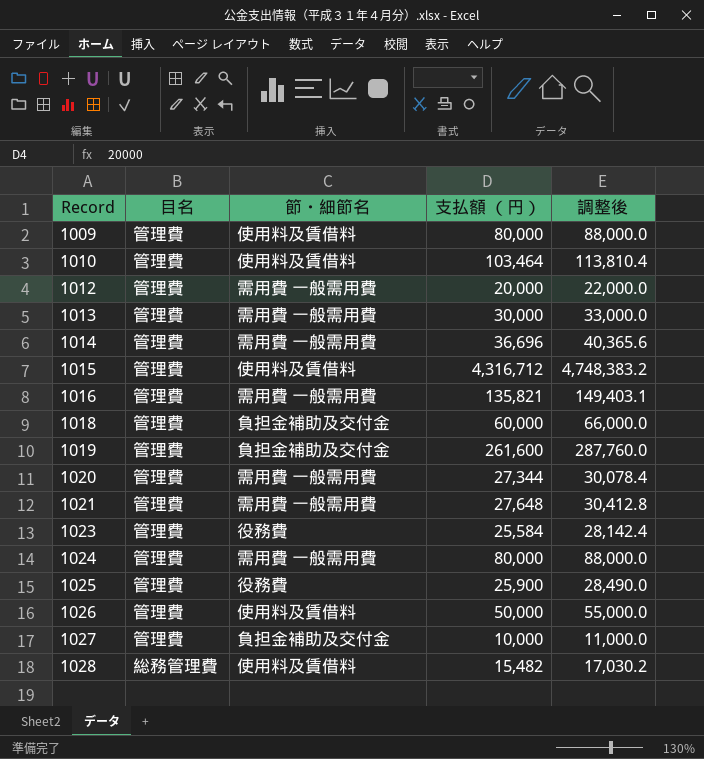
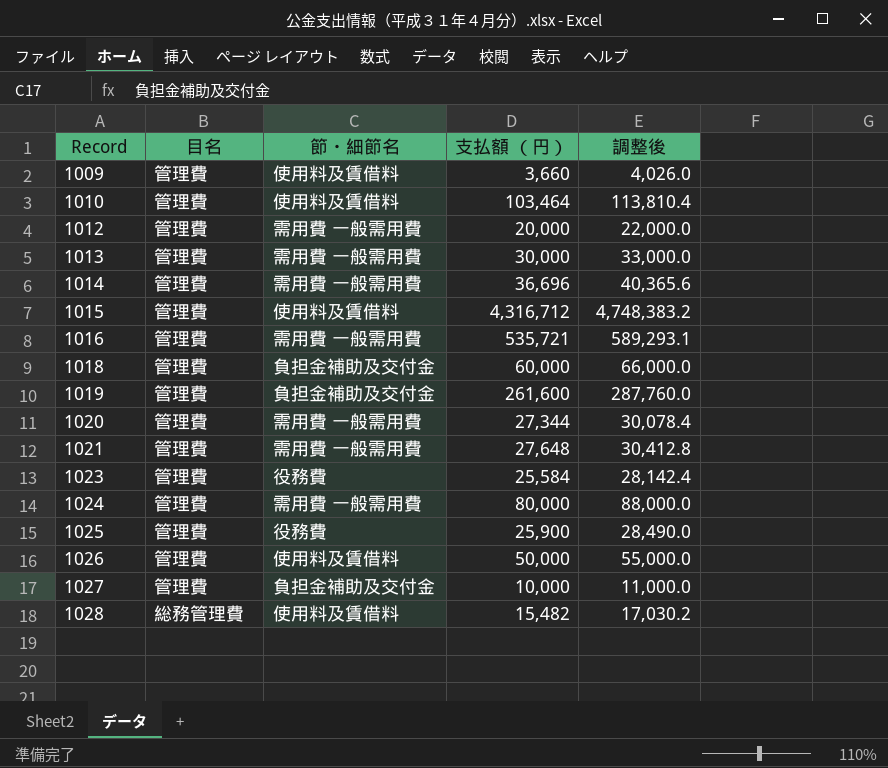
1009 | 支払額 （円）: 80,000 -> 3,660
1009 | 調整後: 88,000.0 -> 4,026.0
1016 | 支払額 （円）: 135,821 -> 535,721
1016 | 調整後: 149,403.1 -> 589,293.1

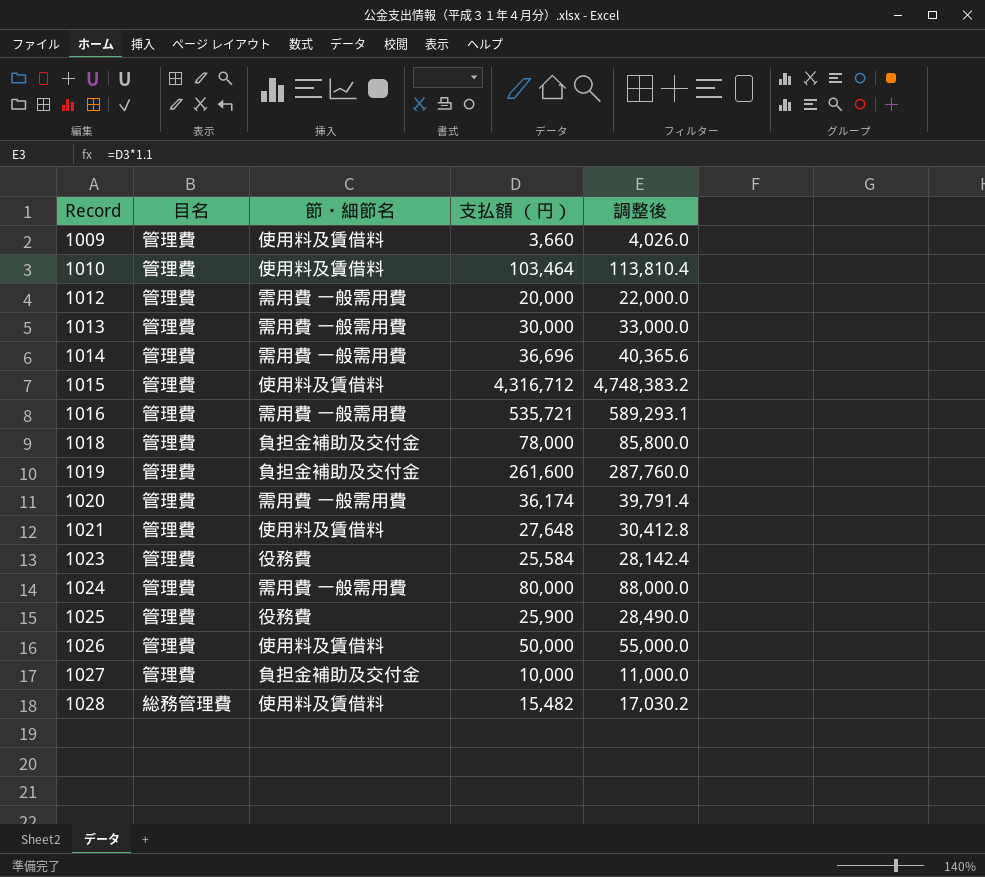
1018 | 支払額 （円）: 60,000 -> 78,000
1018 | 調整後: 66,000.0 -> 85,800.0
1020 | 支払額 （円）: 27,344 -> 36,174
1020 | 調整後: 30,078.4 -> 39,791.4
1021 | 節・細節名: 需用費 一般需用費 -> 使用料及賃借料

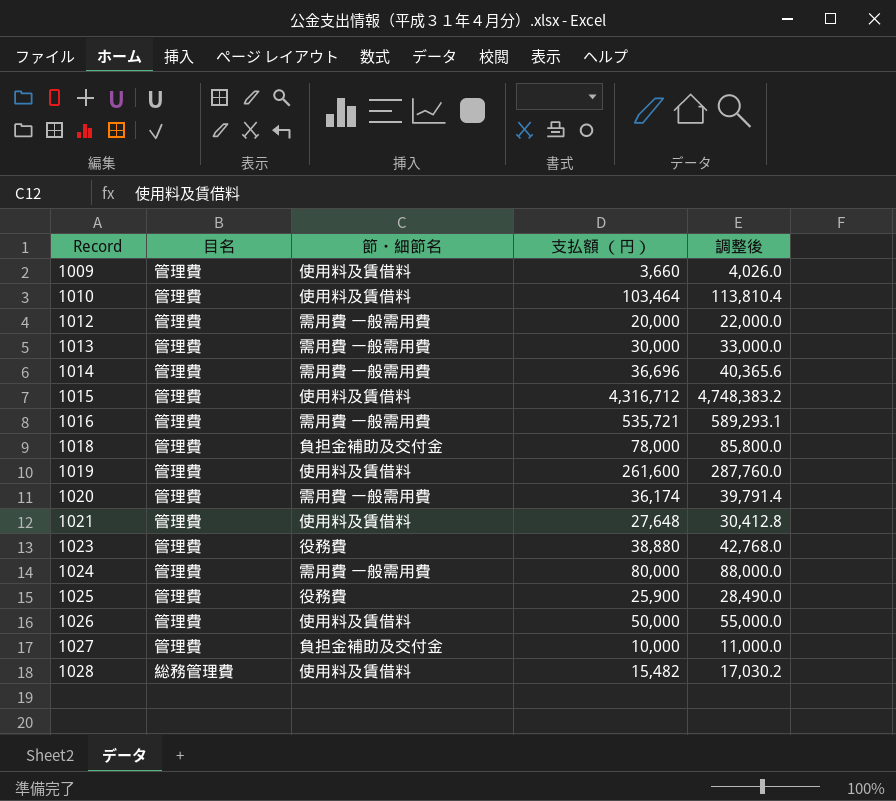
1019 | 節・細節名: 負担金補助及交付金 -> 使用料及賃借料
1023 | 支払額 （円）: 25,584 -> 38,880
1023 | 調整後: 28,142.4 -> 42,768.0

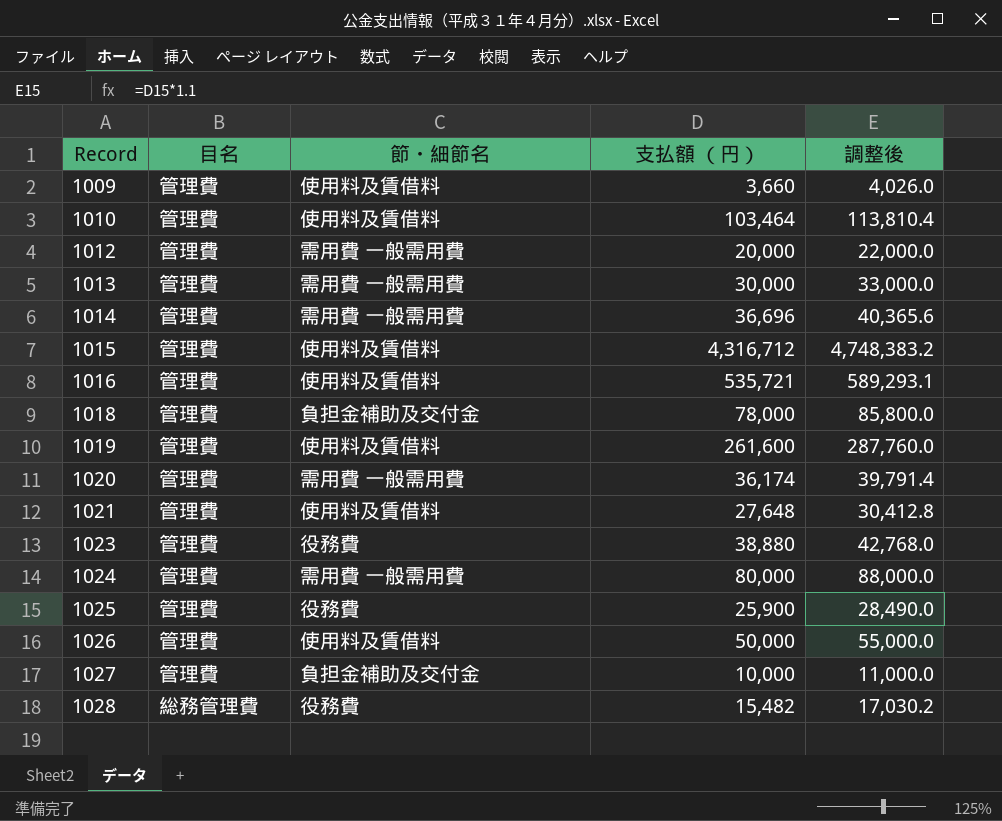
1016 | 節・細節名: 需用費 一般需用費 -> 使用料及賃借料
1028 | 節・細節名: 使用料及賃借料 -> 役務費

